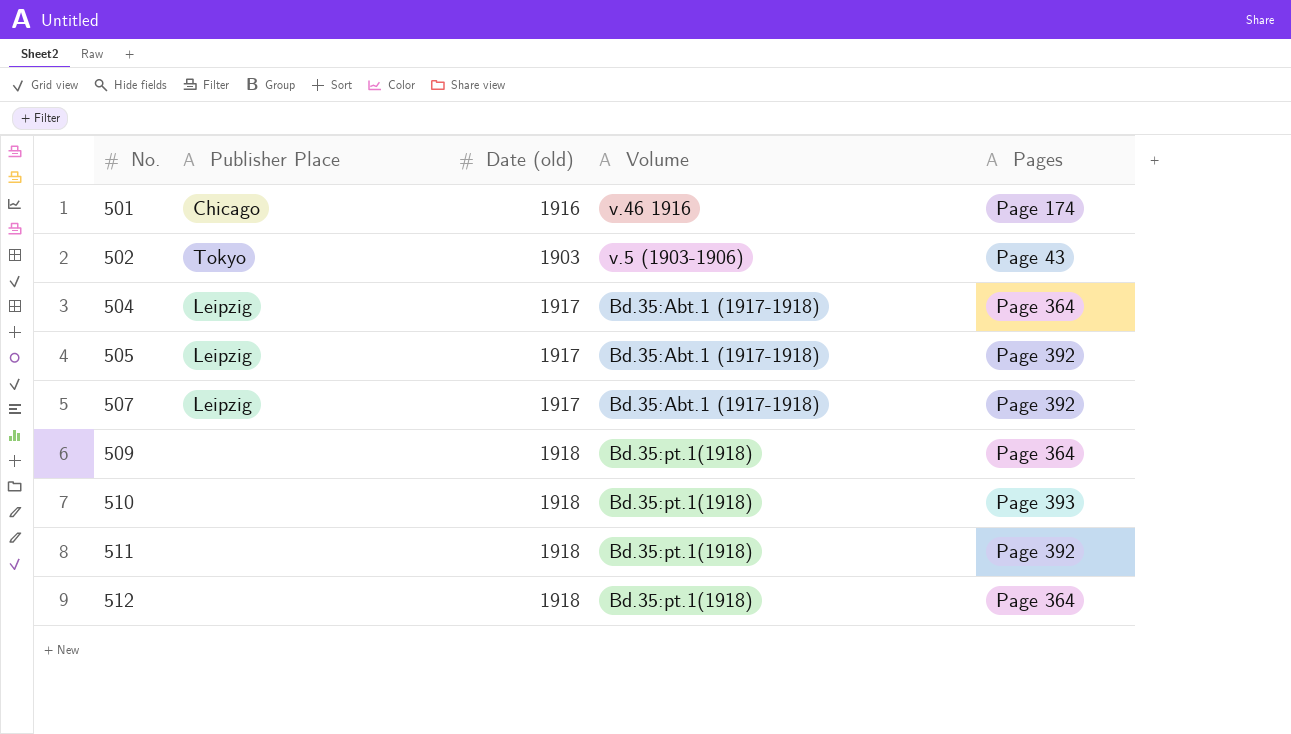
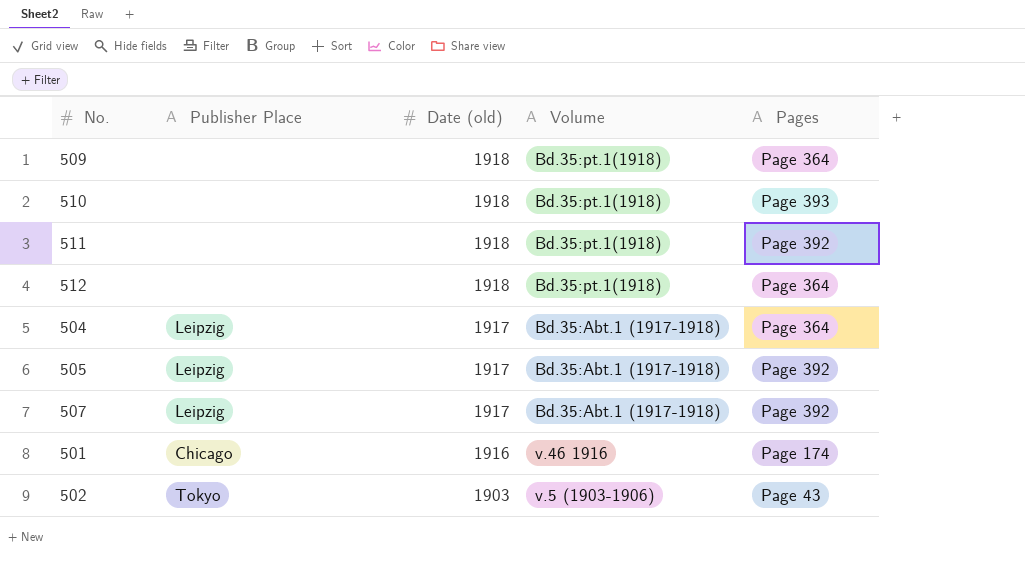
row order: No. ascending -> Date (old) descending

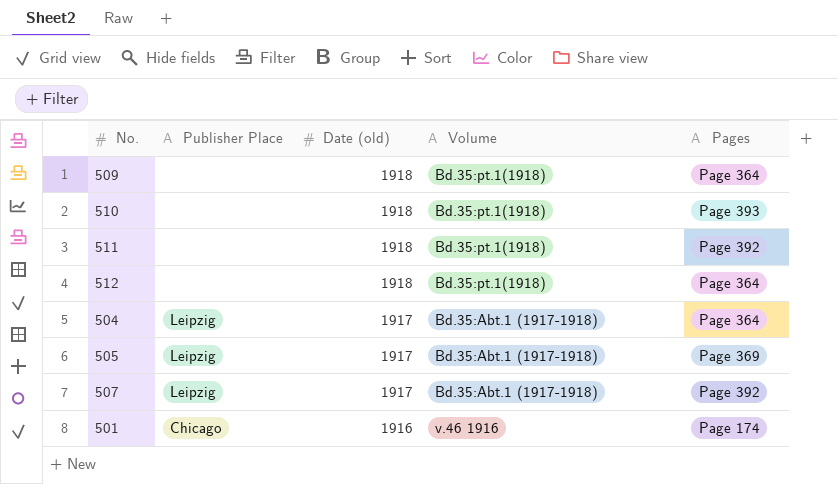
row 502: Tokyo | 1903 | v.5 (1903-1906) | Page 43 -> none
505 | Pages: Page 392 -> Page 369

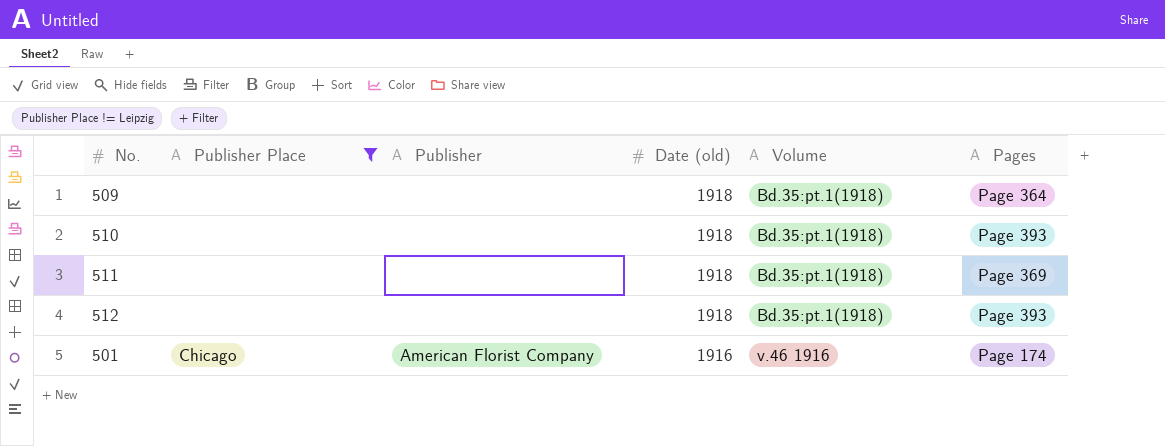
filter: none -> Publisher Place != Leipzig
column Publisher | position: none -> 3
511 | Pages: Page 392 -> Page 369
512 | Pages: Page 364 -> Page 393

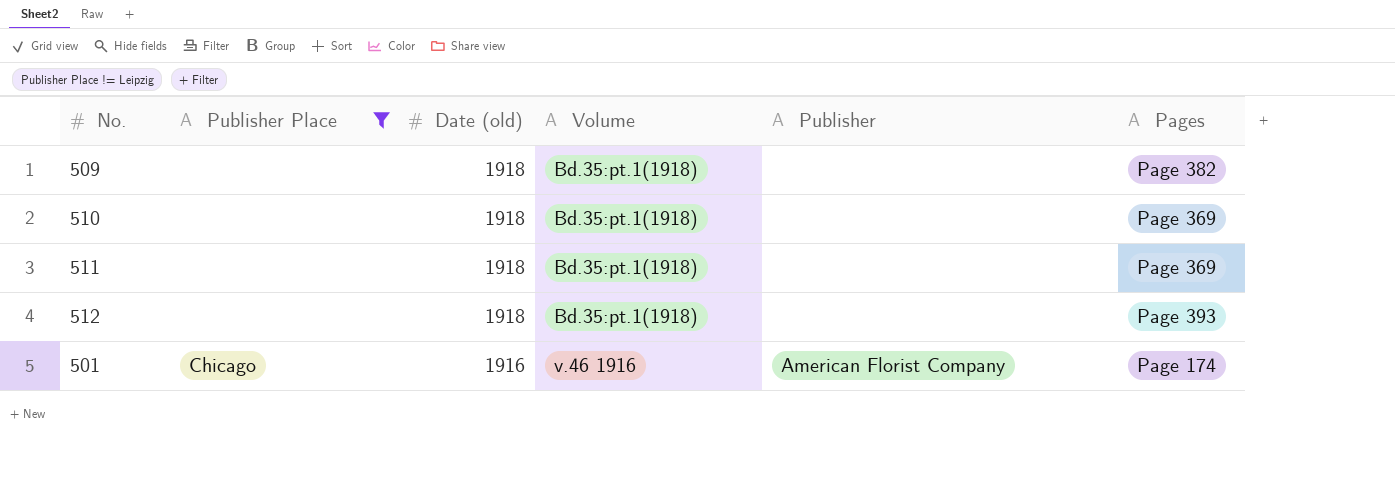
column Publisher | position: 3 -> 5
509 | Pages: Page 364 -> Page 382
510 | Pages: Page 393 -> Page 369

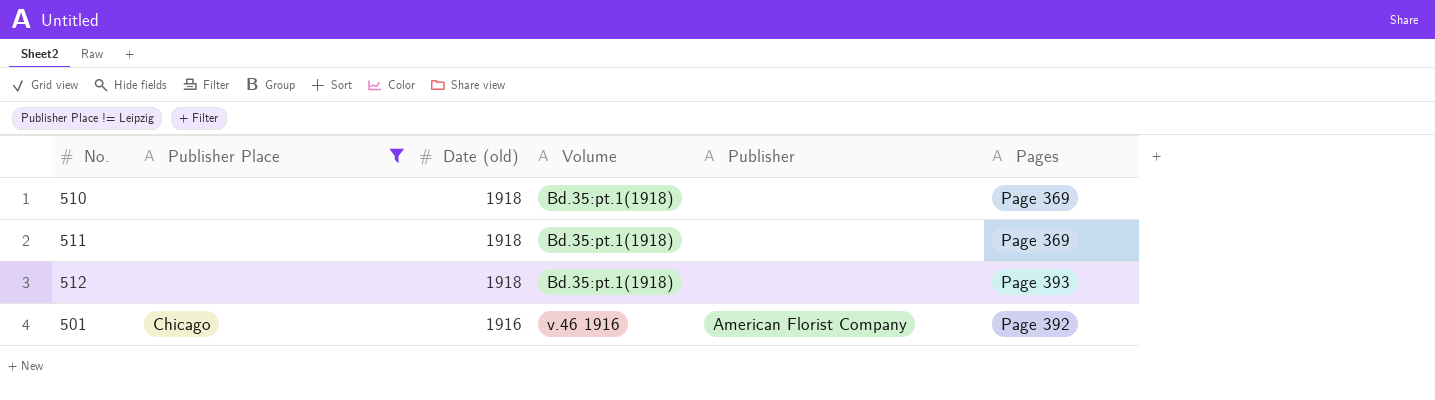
row 509: none | 1918 | Bd.35:pt.1(1918) | none | Page 382 -> none
501 | Pages: Page 174 -> Page 392

